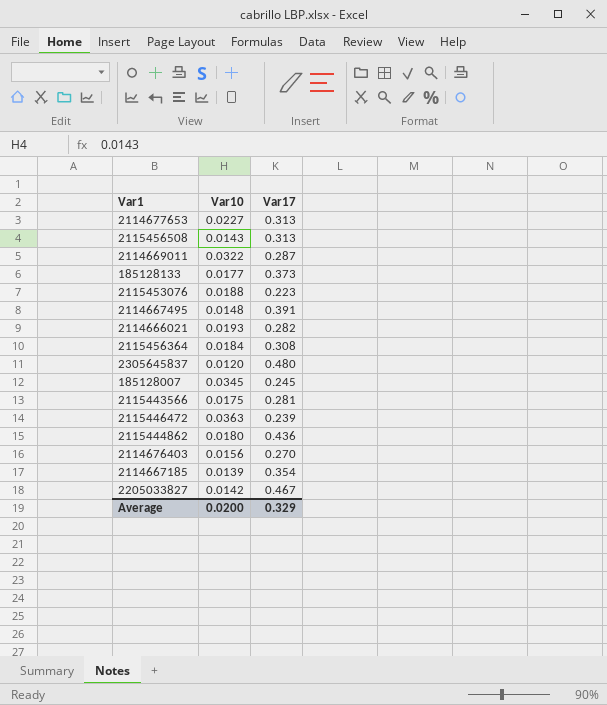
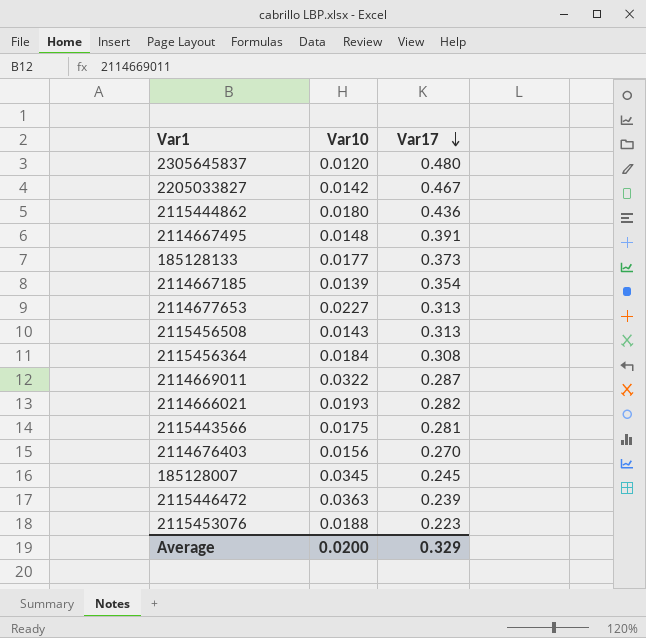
row order: none -> Var17 descending

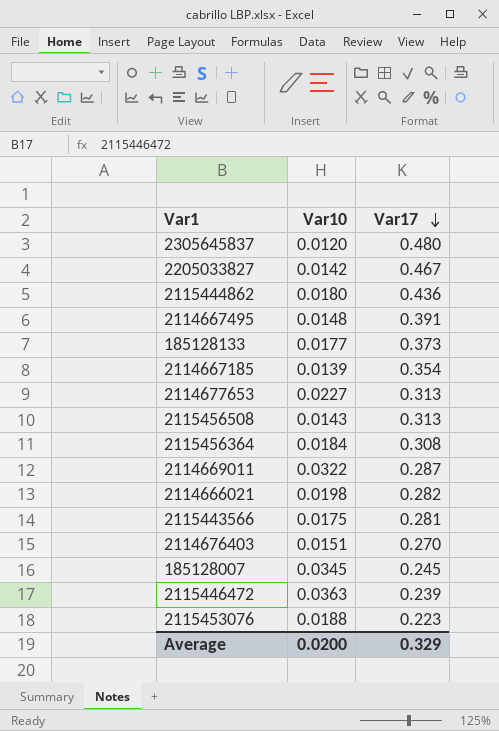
2114666021 | Var10: 0.0193 -> 0.0198
2114676403 | Var10: 0.0156 -> 0.0151

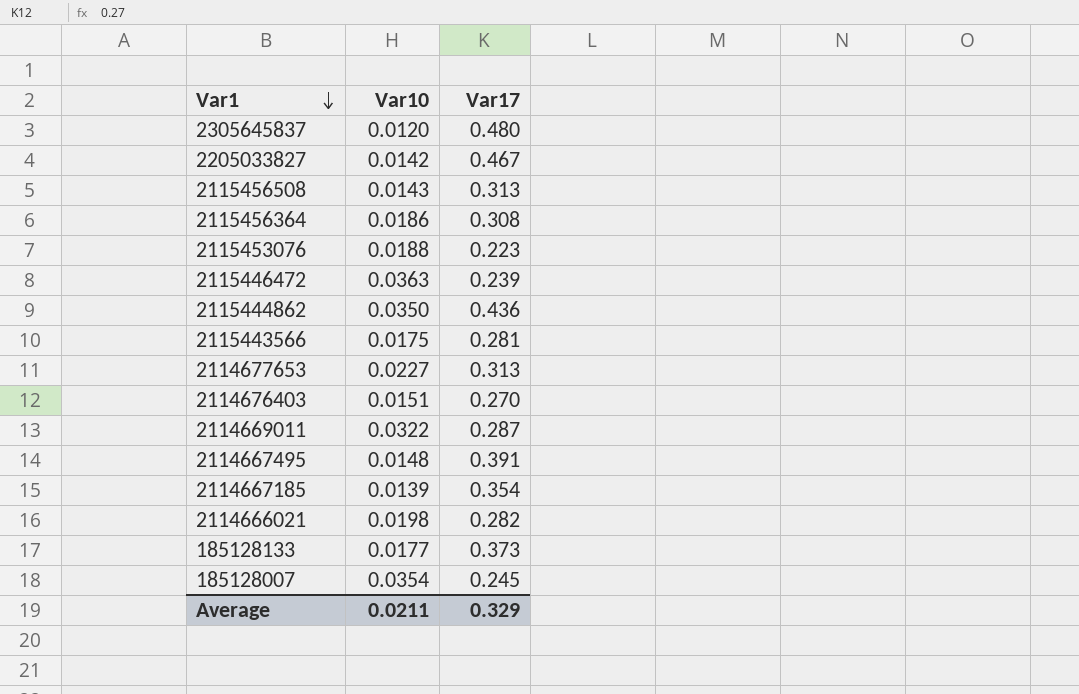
row order: Var17 descending -> Var1 descending
2115456364 | Var10: 0.0184 -> 0.0186
2115444862 | Var10: 0.0180 -> 0.0350
185128007 | Var10: 0.0345 -> 0.0354
Average | Var10: 0.0200 -> 0.0211

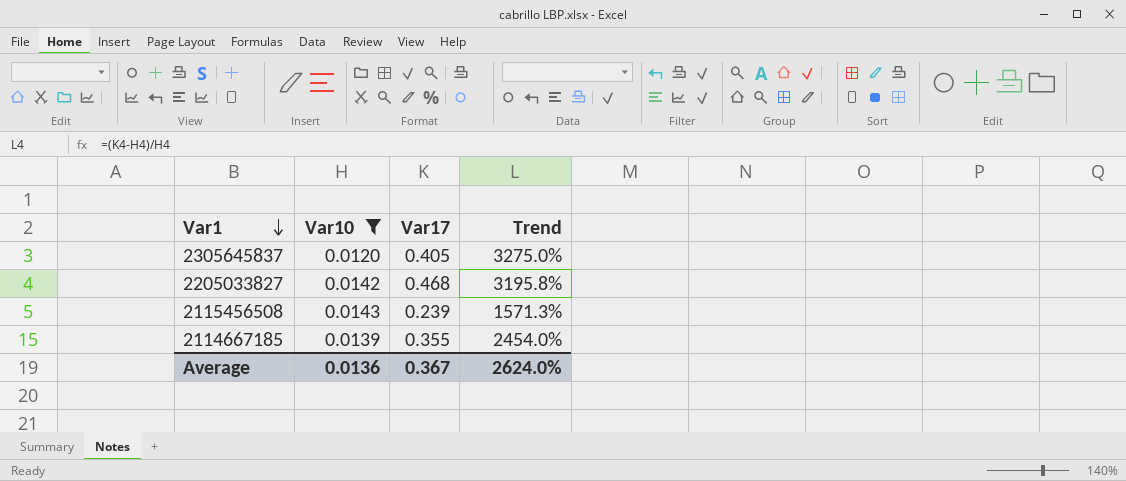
filter: none -> Var10 <= 0.0143
column Trend | formula: none -> ([Var17] - [Var10]) / [Var10]
2305645837 | Var17: 0.480 -> 0.405
2205033827 | Var17: 0.467 -> 0.468
2115456508 | Var17: 0.313 -> 0.239
2114667185 | Var17: 0.354 -> 0.355
Average | Var10: 0.0211 -> 0.0136
Average | Var17: 0.329 -> 0.367

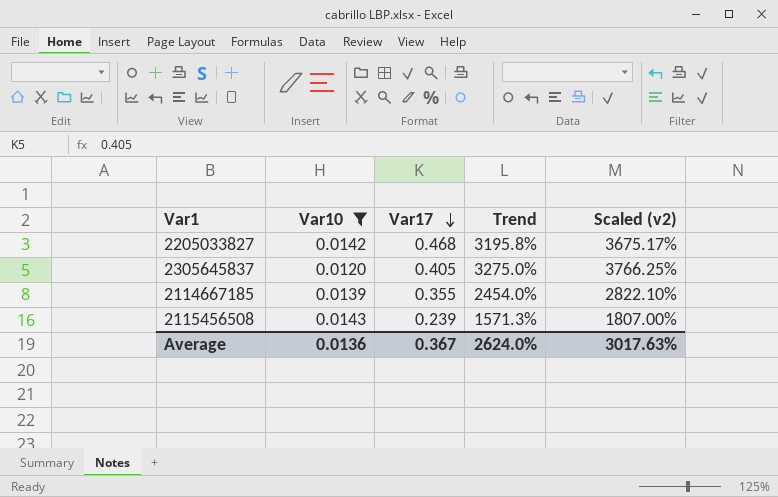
row order: Var1 descending -> Var17 descending
column Scaled (v2) | formula: none -> [Trend] * 1.15

